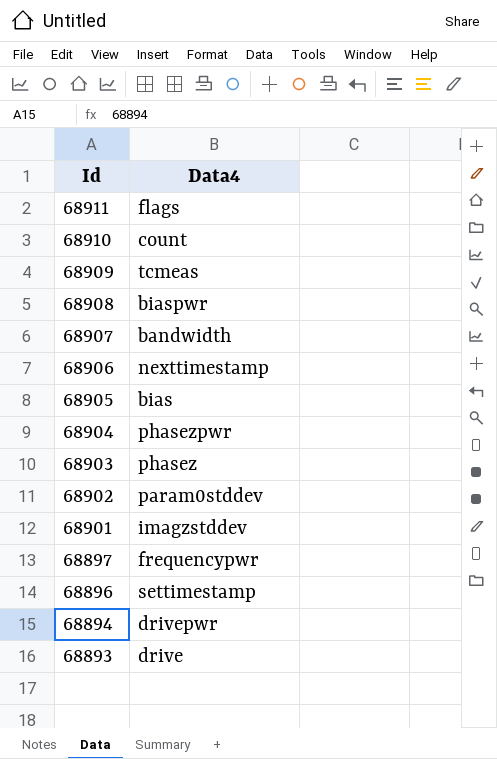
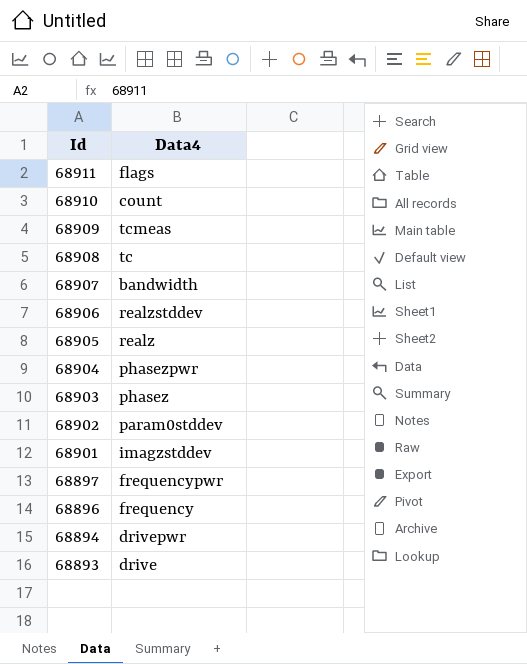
68908 | Data4: biaspwr -> tc
68906 | Data4: nexttimestamp -> realzstddev
68905 | Data4: bias -> realz
68896 | Data4: settimestamp -> frequency

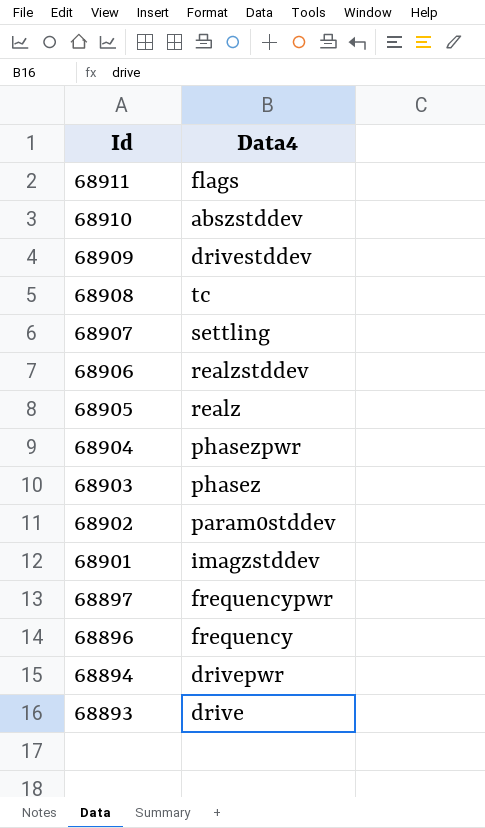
68910 | Data4: count -> abszstddev
68909 | Data4: tcmeas -> drivestddev
68907 | Data4: bandwidth -> settling

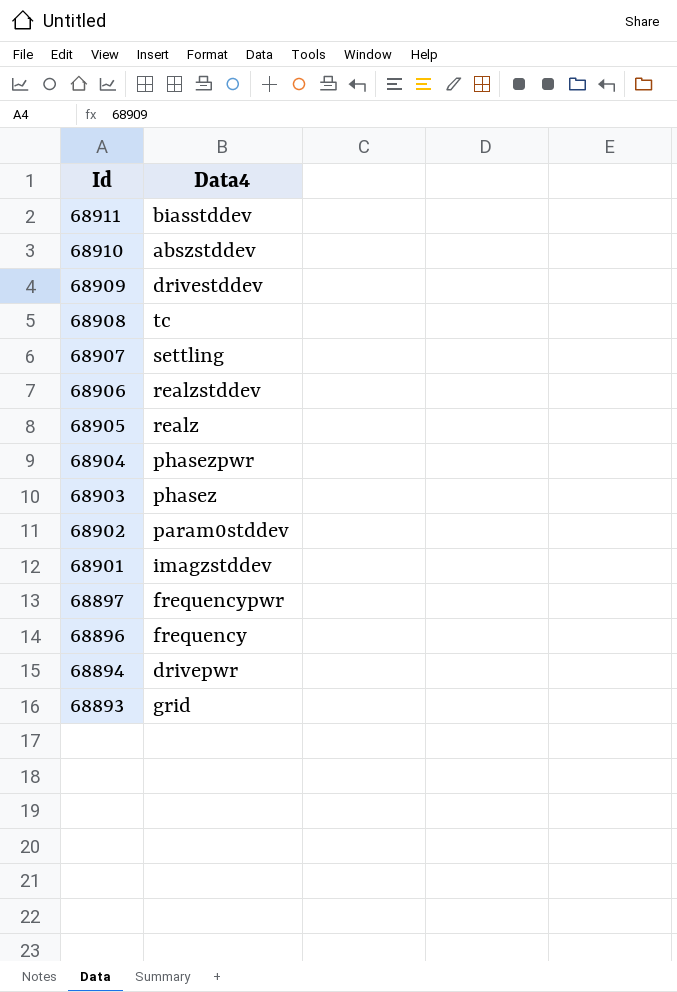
68911 | Data4: flags -> biasstddev
68893 | Data4: drive -> grid

